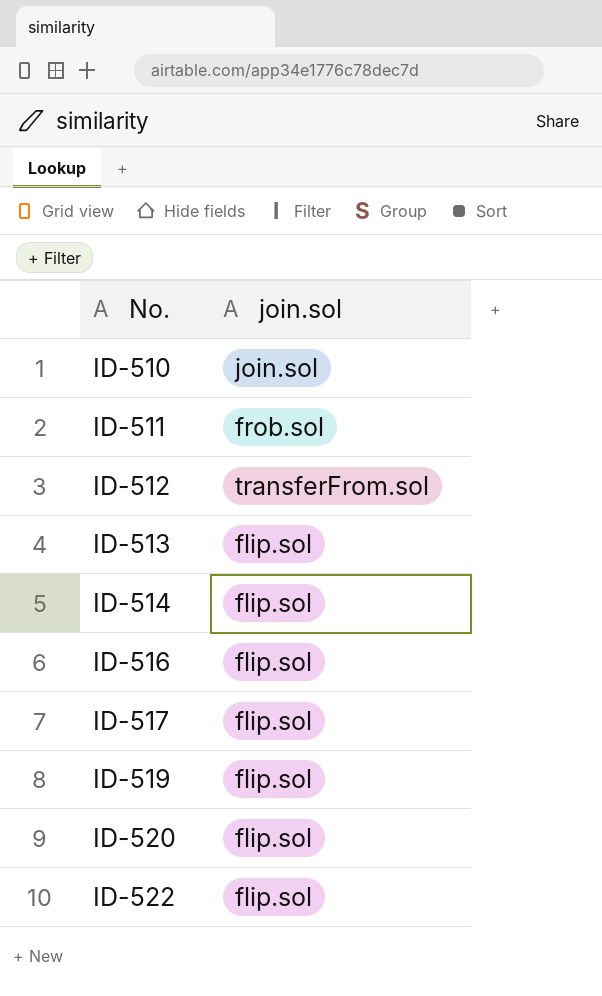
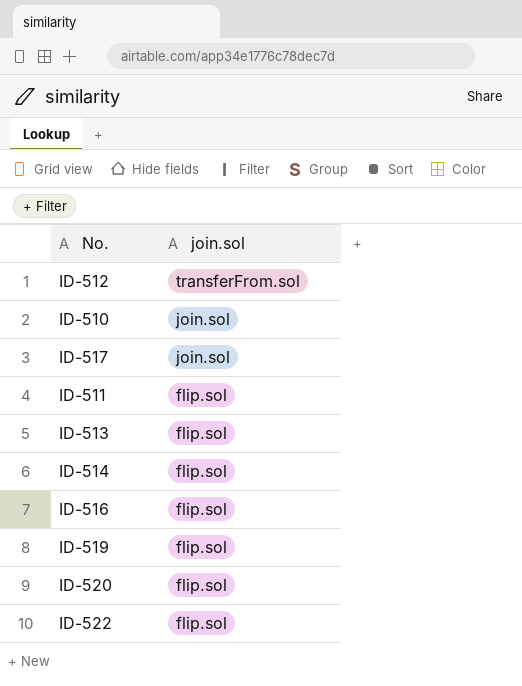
row order: No. ascending -> join.sol descending
ID-517 | join.sol: flip.sol -> join.sol
ID-511 | join.sol: frob.sol -> flip.sol

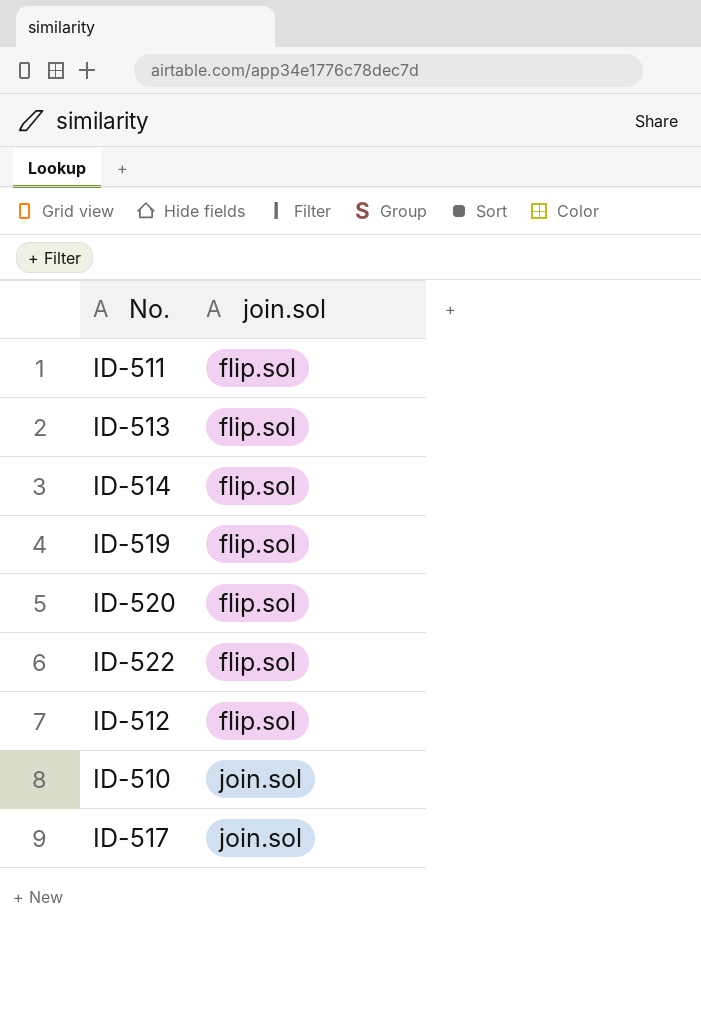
row order: join.sol descending -> join.sol ascending
row ID-516: flip.sol -> none
ID-512 | join.sol: transferFrom.sol -> flip.sol

